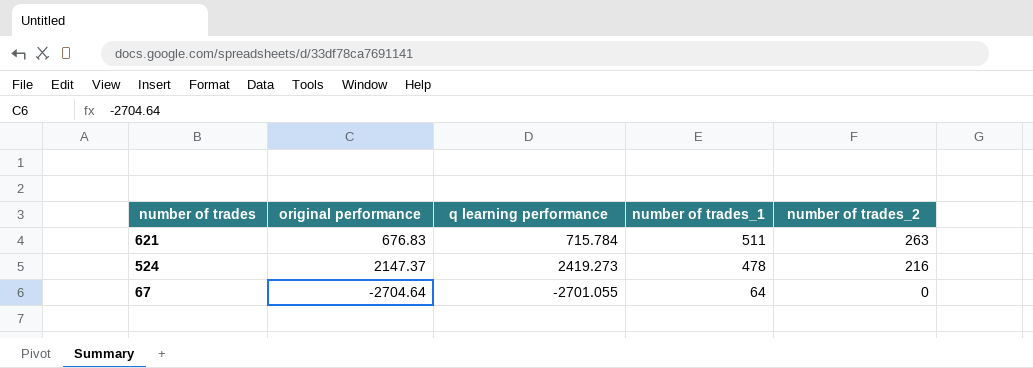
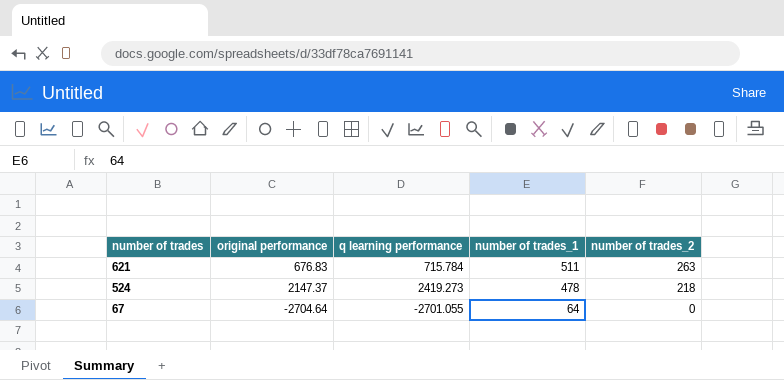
524 | number of trades_2: 216 -> 218

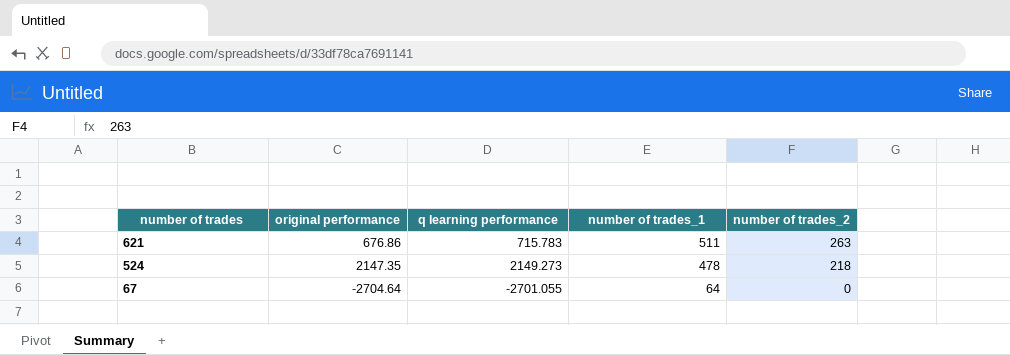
621 | original performance: 676.83 -> 676.86
621 | q learning performance: 715.784 -> 715.783
524 | original performance: 2147.37 -> 2147.35
524 | q learning performance: 2419.273 -> 2149.273

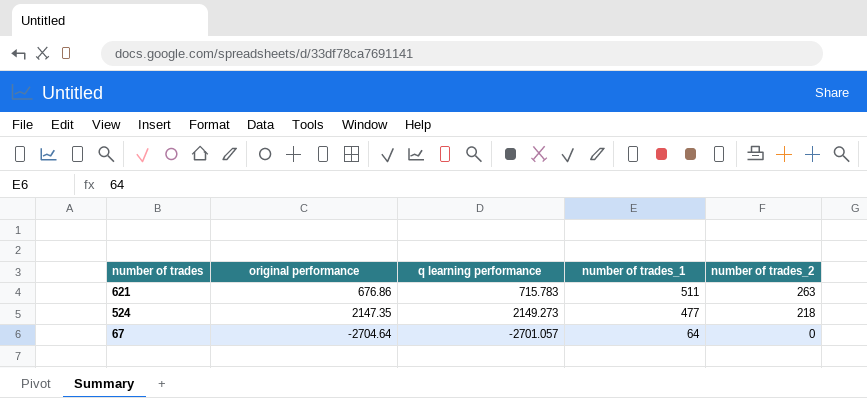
524 | number of trades_1: 478 -> 477
67 | q learning performance: -2701.055 -> -2701.057

